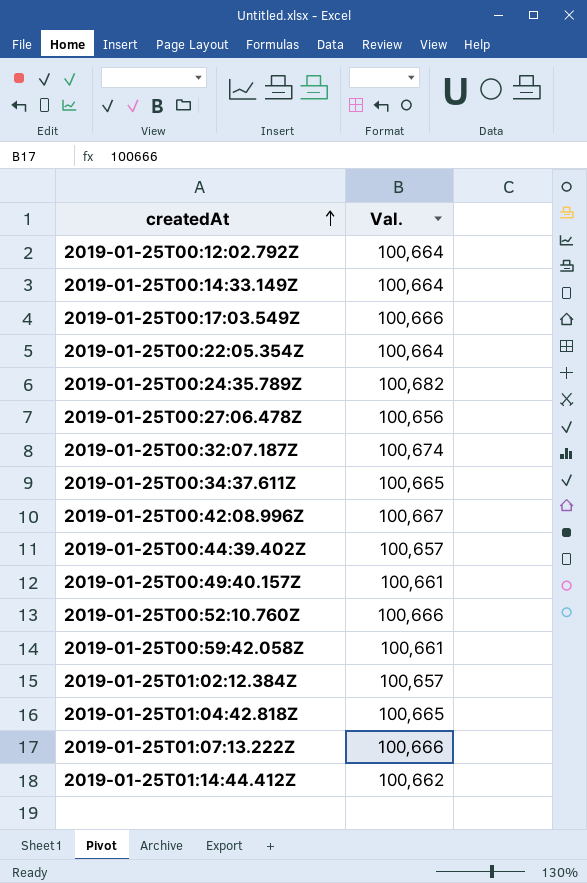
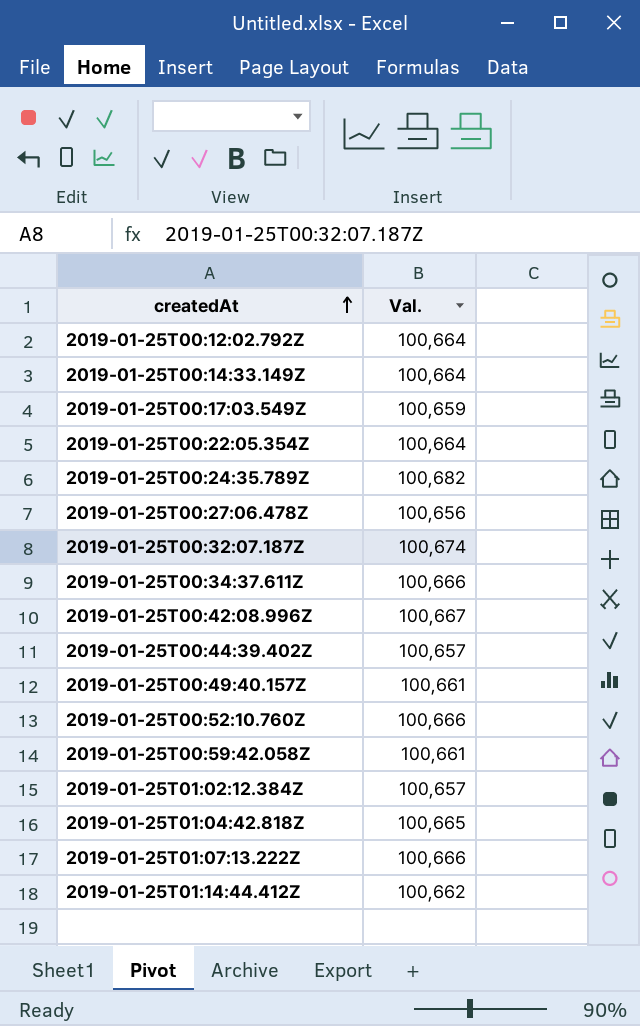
2019-01-25T00:17:03.549Z | Val.: 100,666 -> 100,659
2019-01-25T00:34:37.611Z | Val.: 100,665 -> 100,666

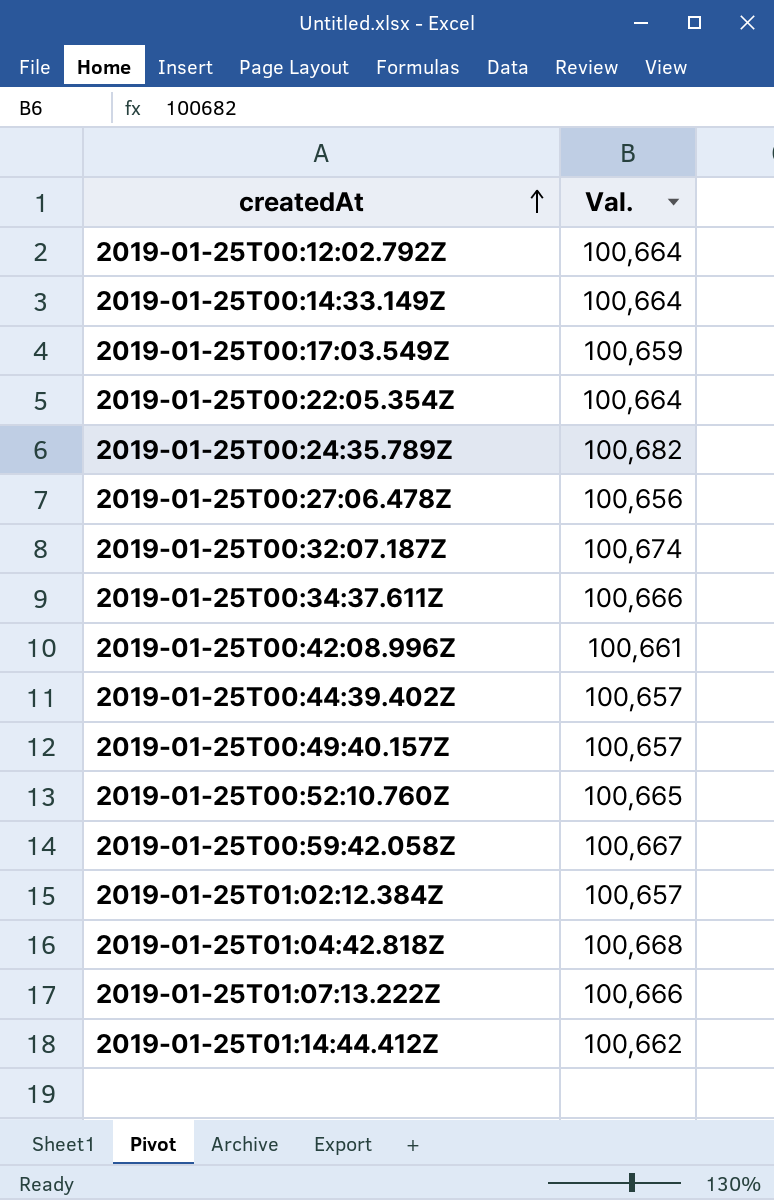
2019-01-25T00:42:08.996Z | Val.: 100,667 -> 100,661
2019-01-25T00:49:40.157Z | Val.: 100,661 -> 100,657
2019-01-25T00:52:10.760Z | Val.: 100,666 -> 100,665
2019-01-25T00:59:42.058Z | Val.: 100,661 -> 100,667
2019-01-25T01:04:42.818Z | Val.: 100,665 -> 100,668

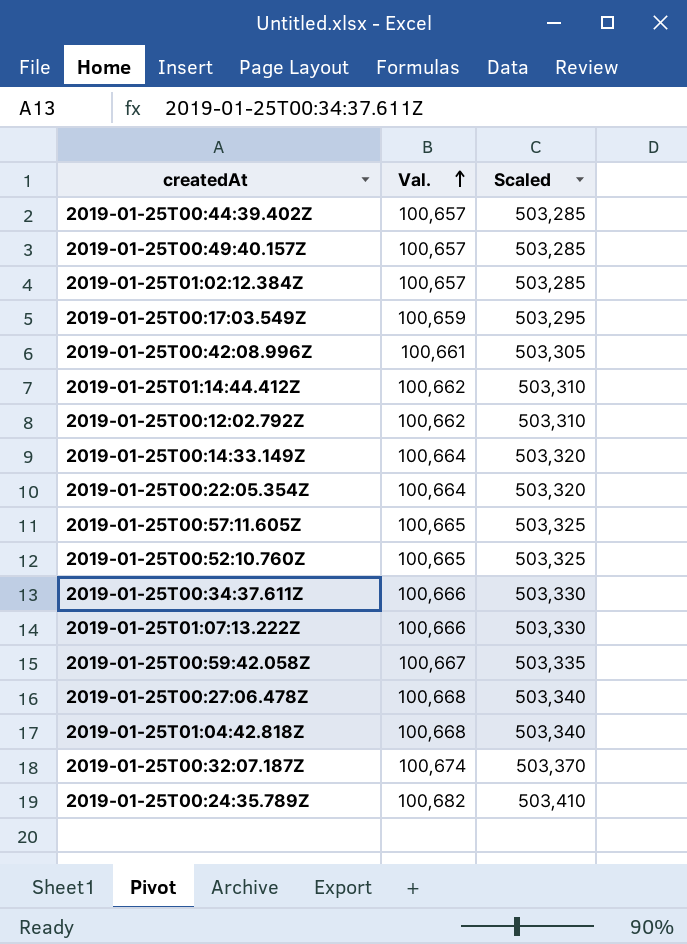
row order: createdAt ascending -> Val. ascending
column Scaled | formula: none -> [Val.] * 5
2019-01-25T00:12:02.792Z | Val.: 100,664 -> 100,662
row 2019-01-25T00:57:11.605Z: none -> 100,665 | 503,325
2019-01-25T00:27:06.478Z | Val.: 100,656 -> 100,668

